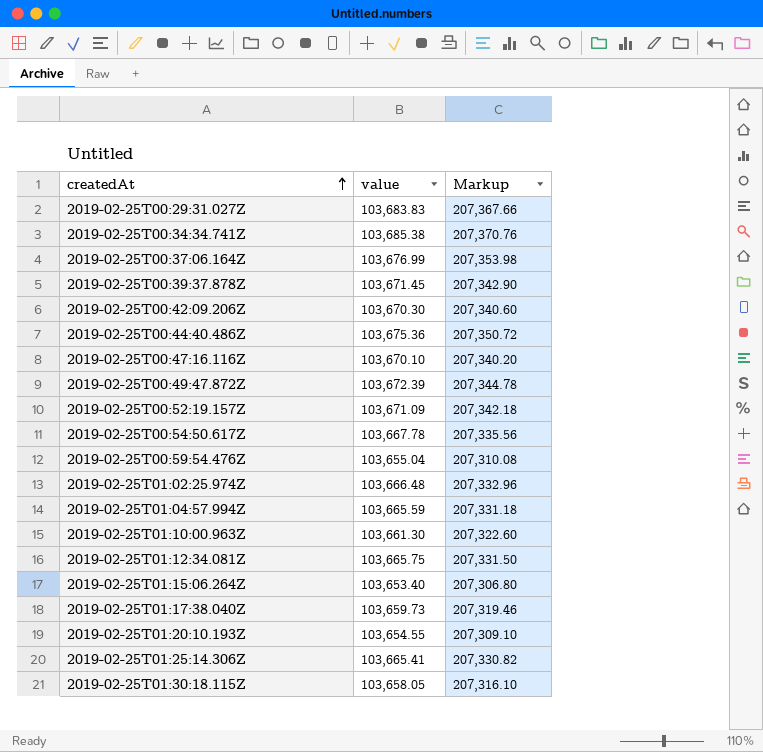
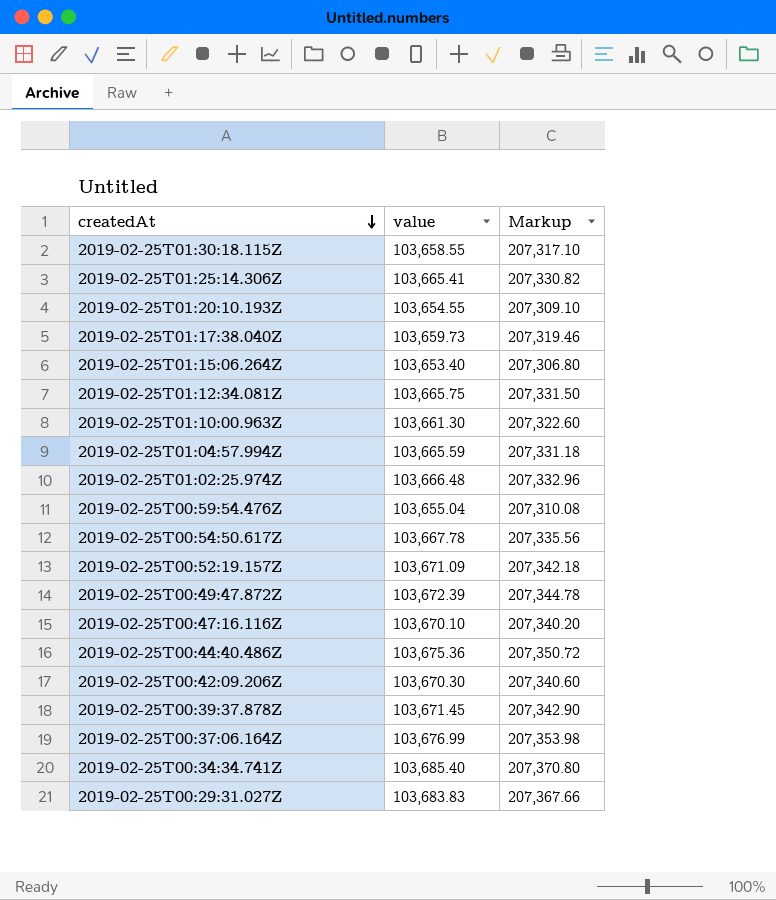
row order: createdAt ascending -> createdAt descending
2019-02-25T01:30:18.115Z | value: 103,658.05 -> 103,658.55
2019-02-25T01:30:18.115Z | Markup: 207,316.10 -> 207,317.10
2019-02-25T00:34:34.741Z | value: 103,685.38 -> 103,685.40
2019-02-25T00:34:34.741Z | Markup: 207,370.76 -> 207,370.80

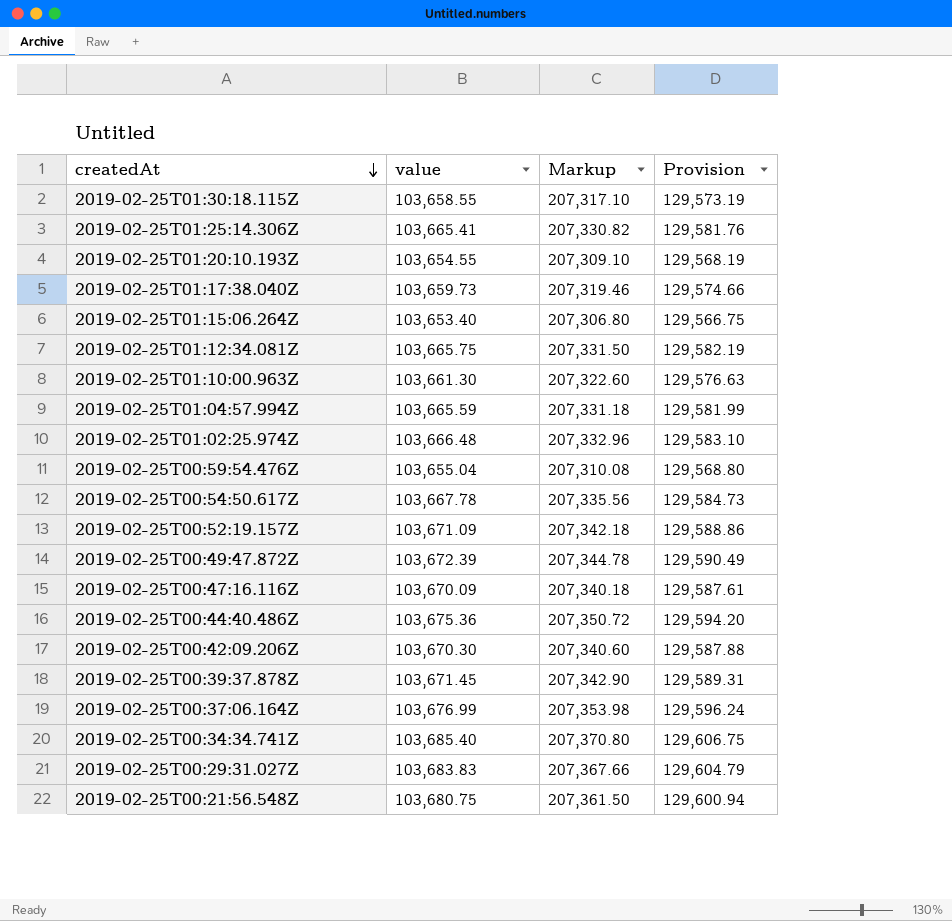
column Provision | formula: none -> [value] * 1.25
2019-02-25T00:47:16.116Z | value: 103,670.10 -> 103,670.09
2019-02-25T00:47:16.116Z | Markup: 207,340.20 -> 207,340.18
row 2019-02-25T00:21:56.548Z: none -> 103,680.75 | 207,361.50 | 129,600.94

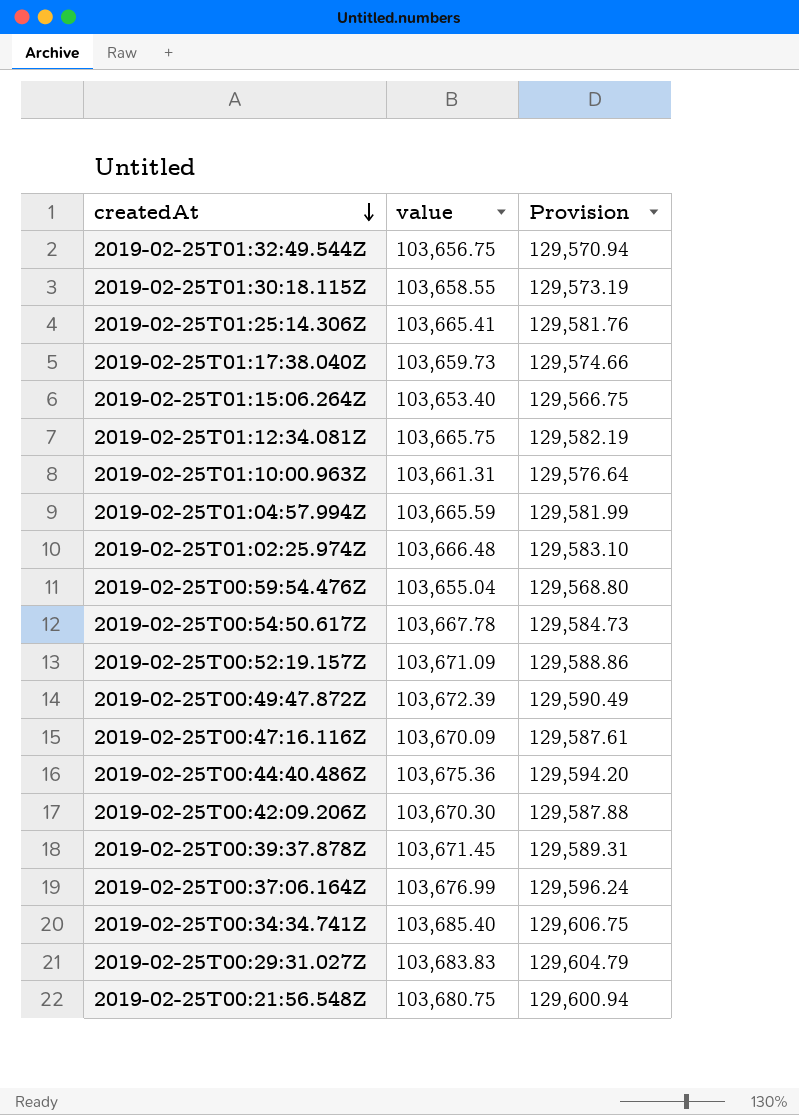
column Markup | formula: [value] * 2 -> none
row 2019-02-25T01:20:10.193Z: 103,654.55 | 207,309.10 | 129,568.19 -> none
row 2019-02-25T01:32:49.544Z: none -> 103,656.75 | 129,570.94
2019-02-25T01:10:00.963Z | value: 103,661.30 -> 103,661.31
2019-02-25T01:10:00.963Z | Provision: 129,576.63 -> 129,576.64

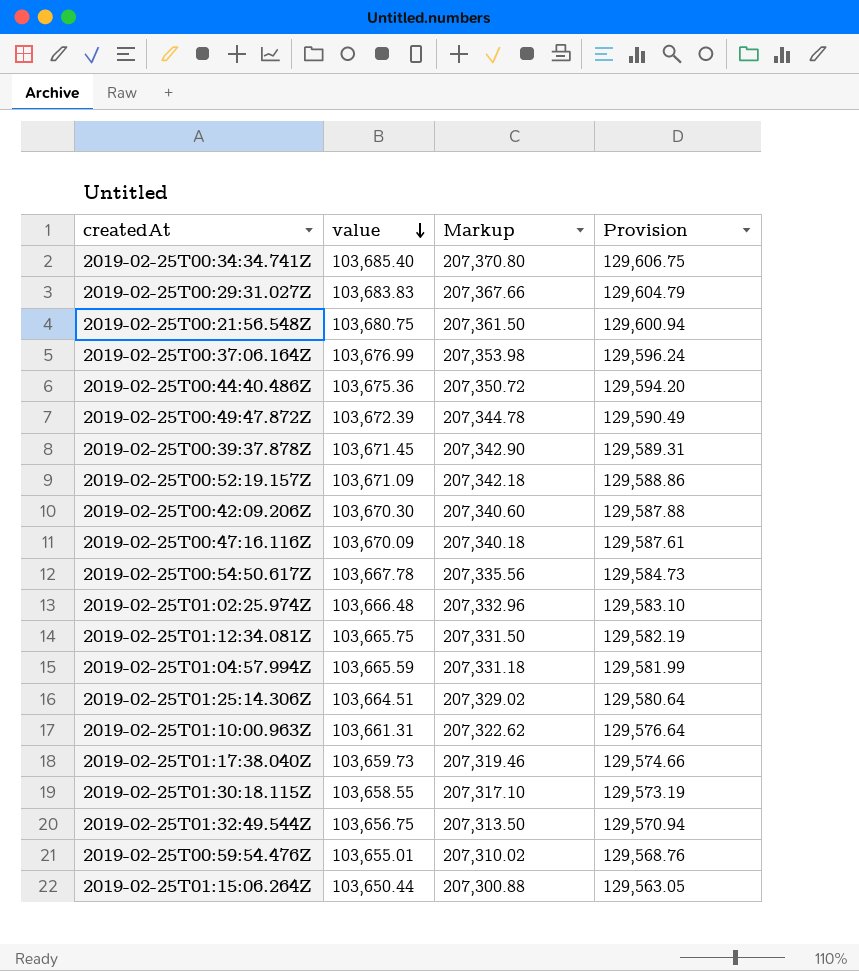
row order: createdAt descending -> value descending
column Markup | formula: none -> [value] * 2
2019-02-25T01:25:14.306Z | value: 103,665.41 -> 103,664.51
2019-02-25T01:25:14.306Z | Provision: 129,581.76 -> 129,580.64
2019-02-25T00:59:54.476Z | value: 103,655.04 -> 103,655.01
2019-02-25T00:59:54.476Z | Provision: 129,568.80 -> 129,568.76
2019-02-25T01:15:06.264Z | value: 103,653.40 -> 103,650.44
2019-02-25T01:15:06.264Z | Provision: 129,566.75 -> 129,563.05

